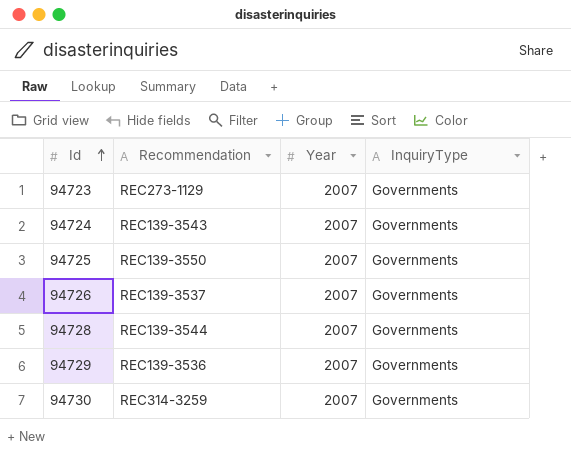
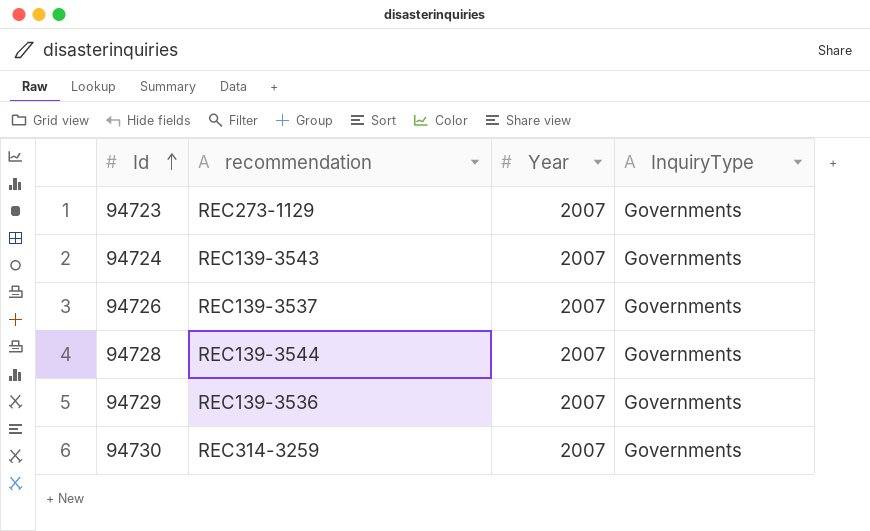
column name: Recommendation -> recommendation
row 94725: REC139-3550 | 2007 | Governments -> none

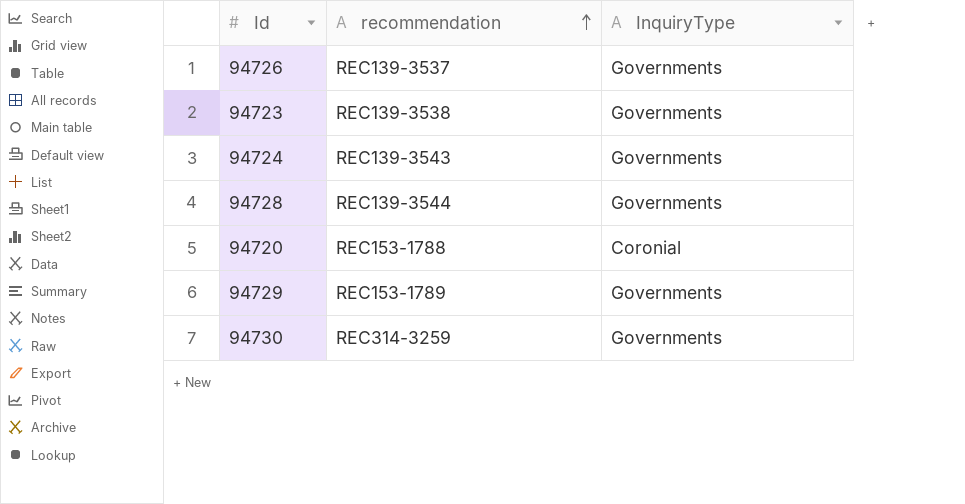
row order: Id ascending -> recommendation ascending
column Year | position: 3 -> none
94723 | recommendation: REC273-1129 -> REC139-3538
row 94720: none -> REC153-1788 | Coronial
94729 | recommendation: REC139-3536 -> REC153-1789

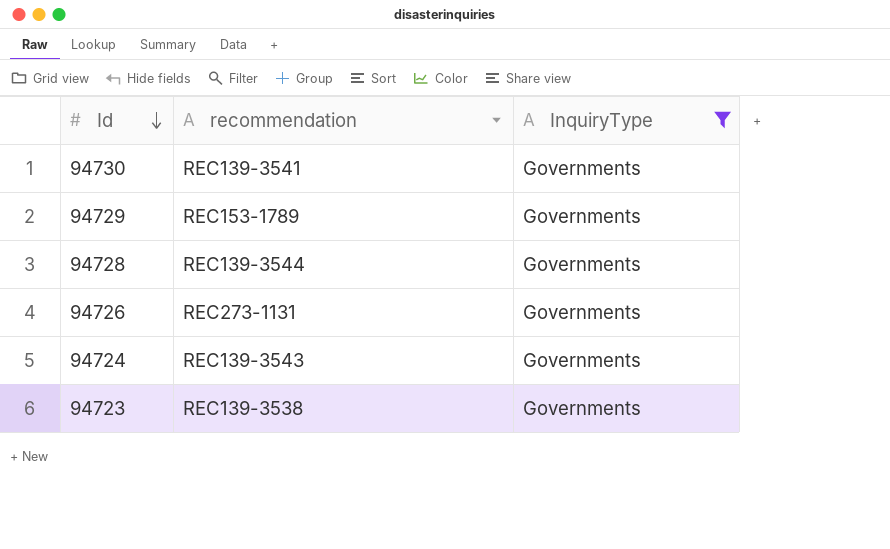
filter: none -> InquiryType = Governments
row order: recommendation ascending -> Id descending
94730 | recommendation: REC314-3259 -> REC139-3541
94726 | recommendation: REC139-3537 -> REC273-1131

